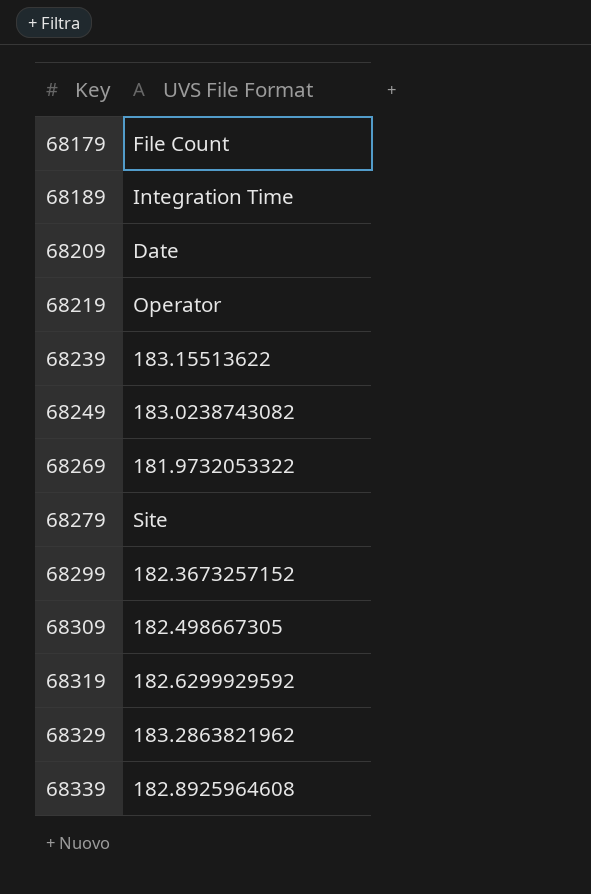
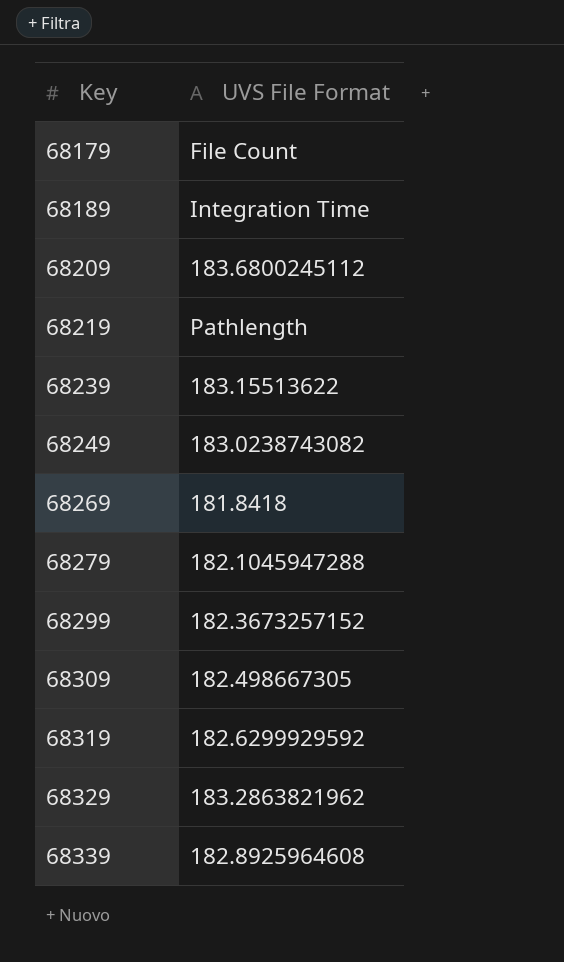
68209 | UVS File Format: Date -> 183.6800245112
68219 | UVS File Format: Operator -> Pathlength
68269 | UVS File Format: 181.9732053322 -> 181.8418
68279 | UVS File Format: Site -> 182.1045947288

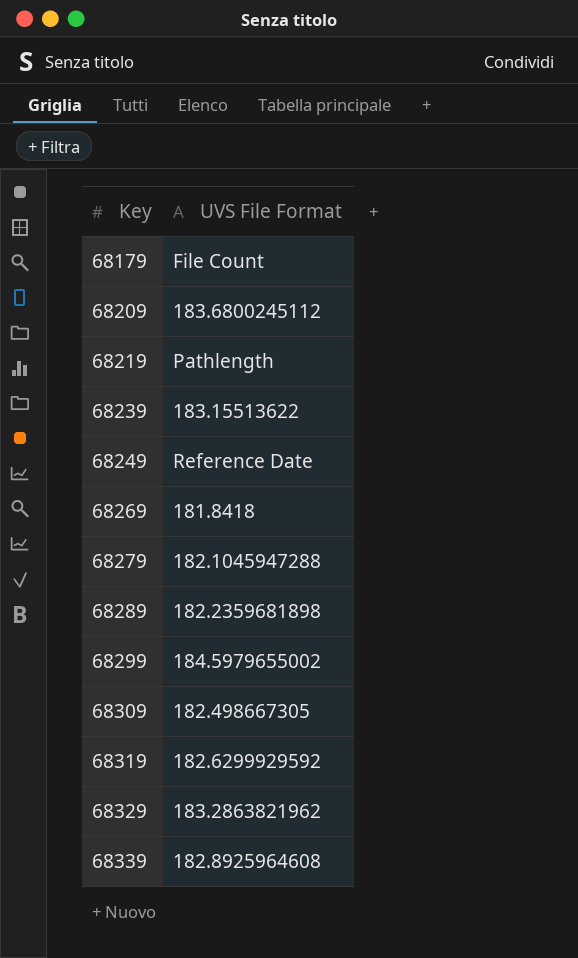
row 68189: Integration Time -> none
68249 | UVS File Format: 183.0238743082 -> Reference Date
row 68289: none -> 182.2359681898
68299 | UVS File Format: 182.3673257152 -> 184.5979655002

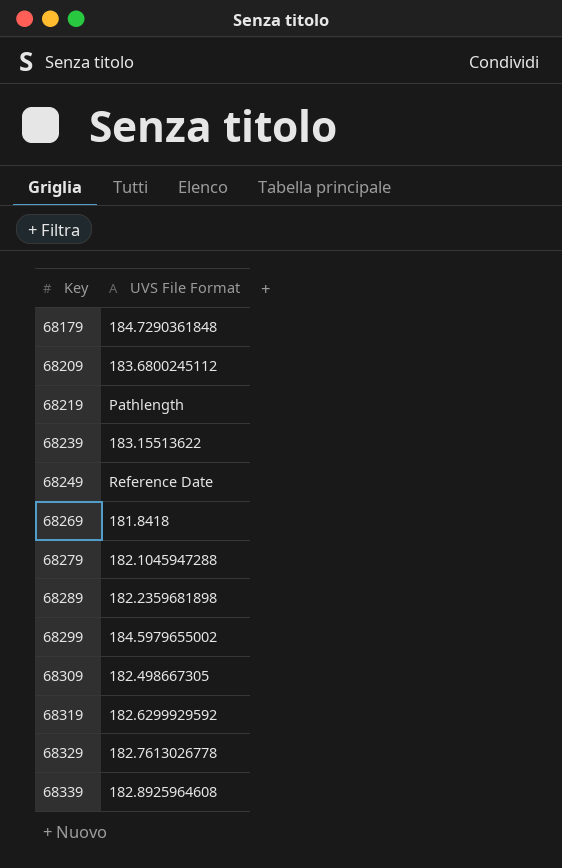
68179 | UVS File Format: File Count -> 184.7290361848
68329 | UVS File Format: 183.2863821962 -> 182.7613026778

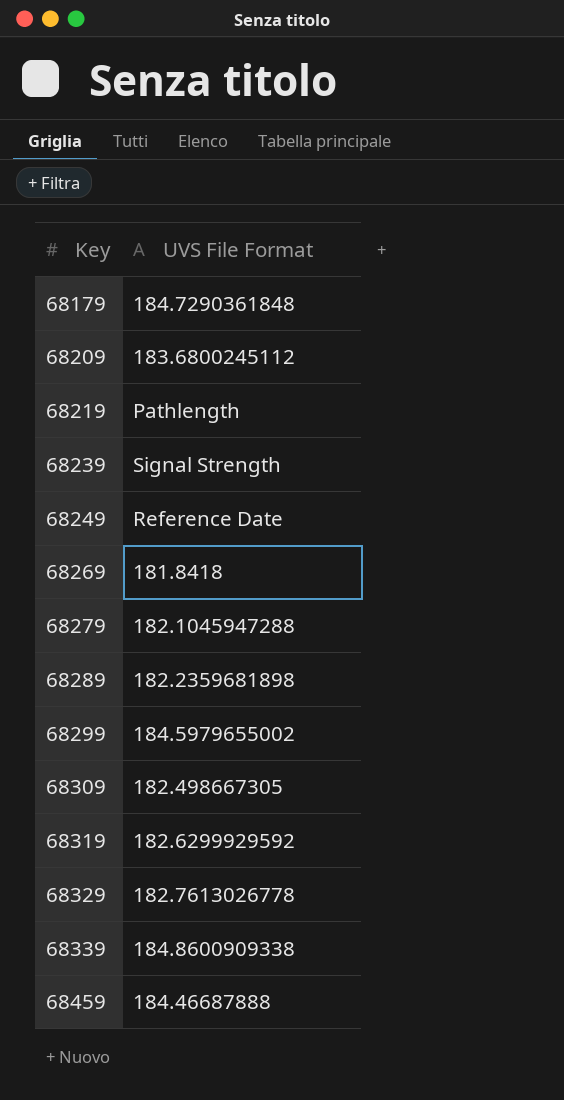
68239 | UVS File Format: 183.15513622 -> Signal Strength
68339 | UVS File Format: 182.8925964608 -> 184.8600909338
row 68459: none -> 184.46687888

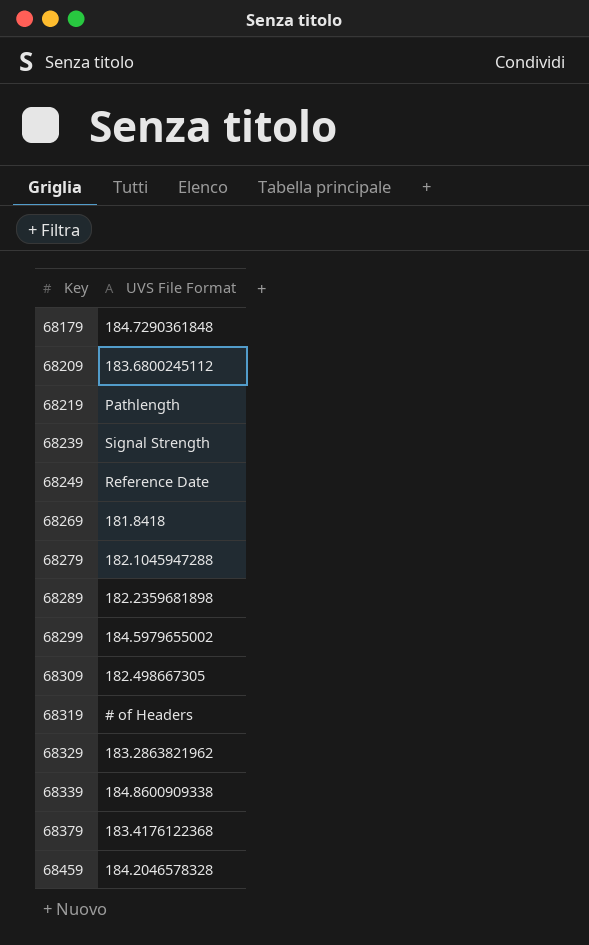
68319 | UVS File Format: 182.6299929592 -> # of Headers
68329 | UVS File Format: 182.7613026778 -> 183.2863821962
row 68379: none -> 183.4176122368
68459 | UVS File Format: 184.46687888 -> 184.2046578328

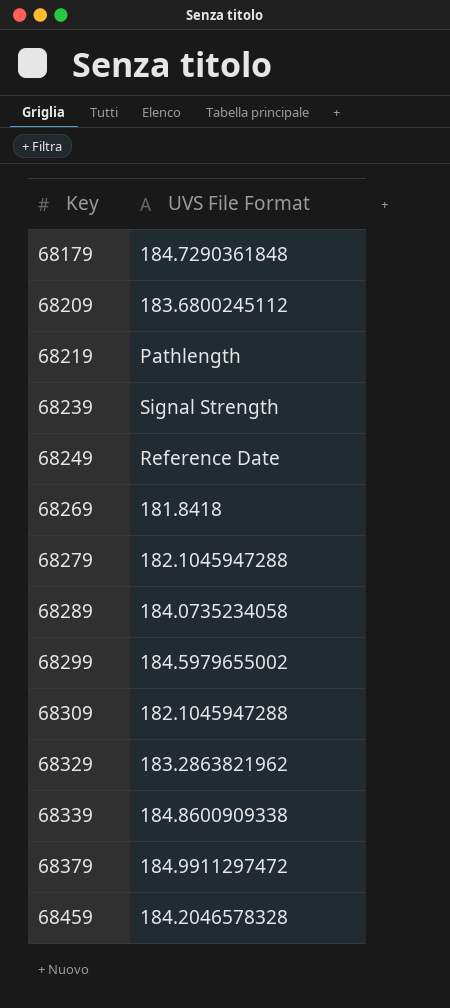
row 68319: # of Headers -> none
68289 | UVS File Format: 182.2359681898 -> 184.0735234058
68309 | UVS File Format: 182.498667305 -> 182.1045947288
68379 | UVS File Format: 183.4176122368 -> 184.9911297472

